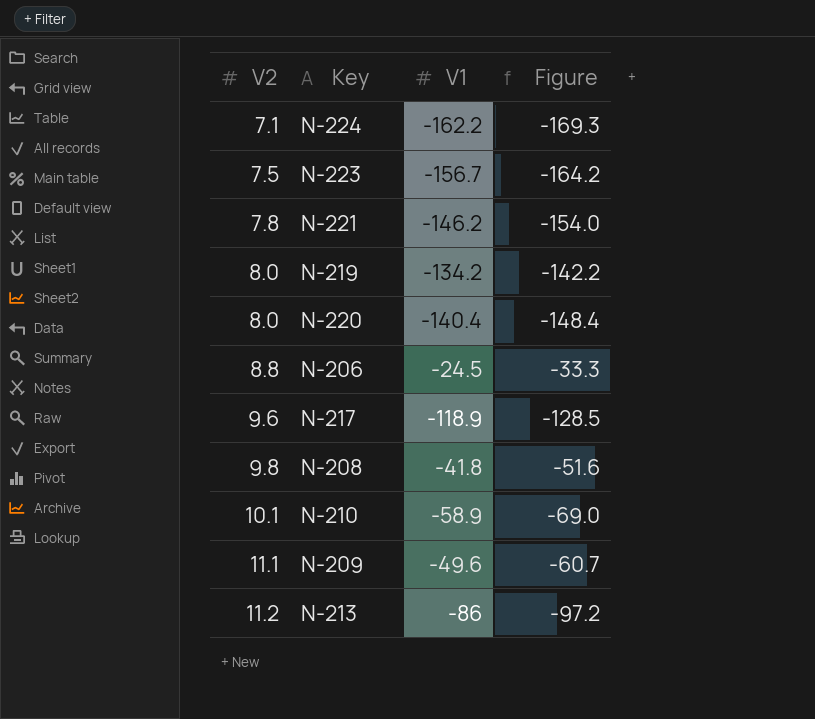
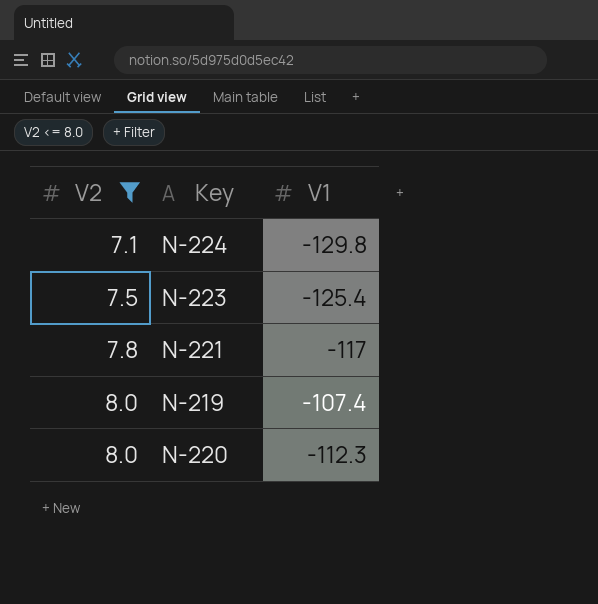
filter: none -> V2 <= 8.0
column Figure | formula: [V1] - [V2] -> none
N-224 | V1: -162.2 -> -129.8
N-223 | V1: -156.7 -> -125.4
N-221 | V1: -146.2 -> -117
N-219 | V1: -134.2 -> -107.4
N-220 | V1: -140.4 -> -112.3

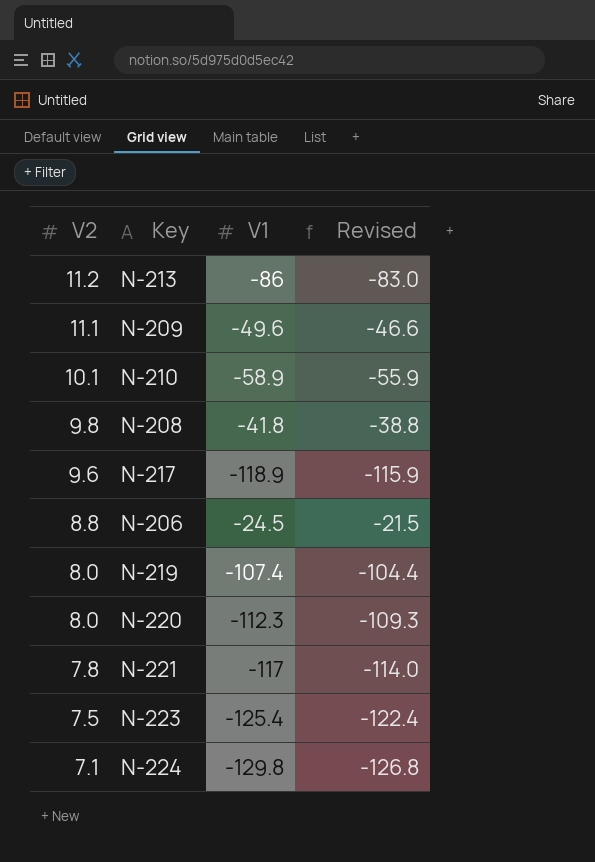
filter: V2 <= 8.0 -> none
row order: V2 ascending -> V2 descending
column Revised | formula: none -> [V1] + 3

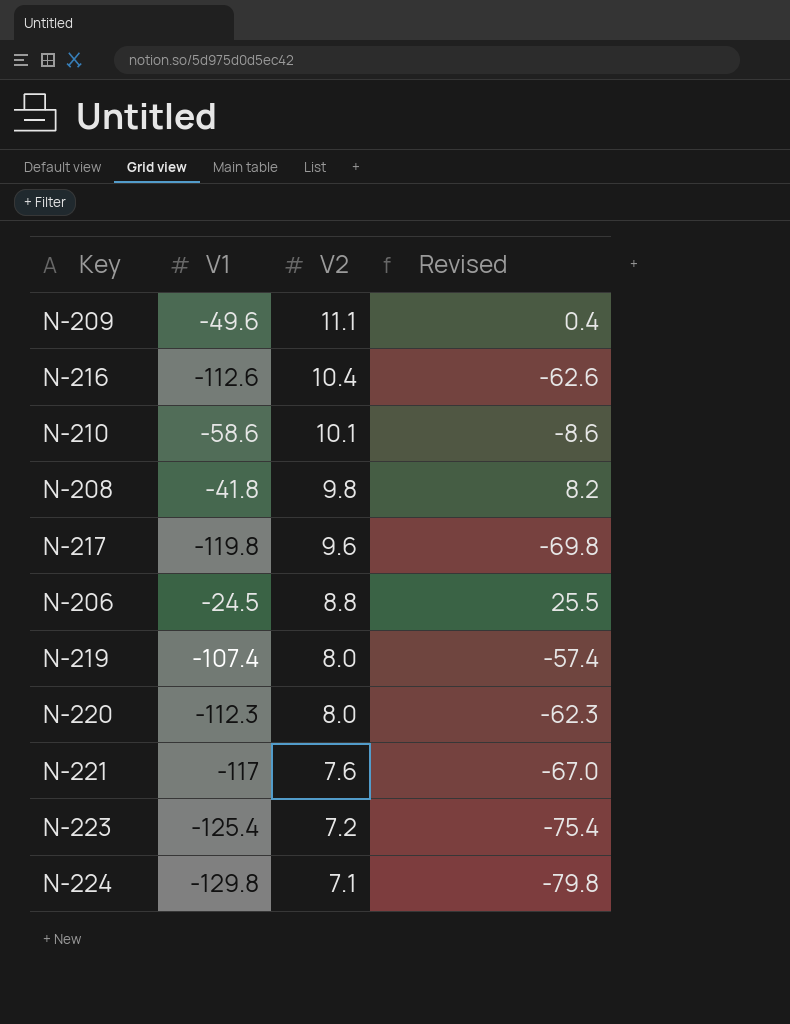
column V2 | position: 1 -> 3
column Revised | formula: [V1] + 3 -> [V1] + 50
row N-213: 11.2 | -86 | -83.0 -> none
row N-216: none -> -112.6 | 10.4 | -62.6
N-210 | V1: -58.9 -> -58.6
N-217 | V1: -118.9 -> -119.8
N-221 | V2: 7.8 -> 7.6
N-223 | V2: 7.5 -> 7.2

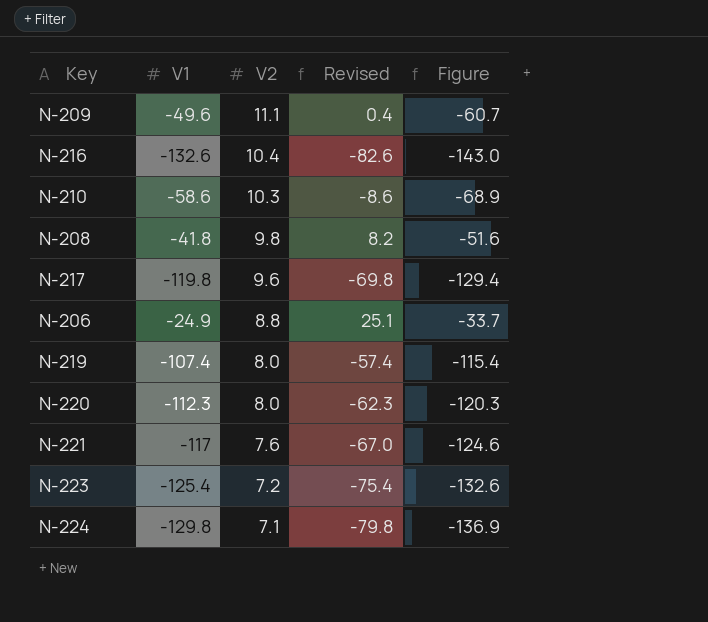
column Figure | formula: none -> [V1] - [V2]
N-216 | V1: -112.6 -> -132.6
N-216 | Revised: -62.6 -> -82.6
N-210 | V2: 10.1 -> 10.3
N-206 | V1: -24.5 -> -24.9
N-206 | Revised: 25.5 -> 25.1

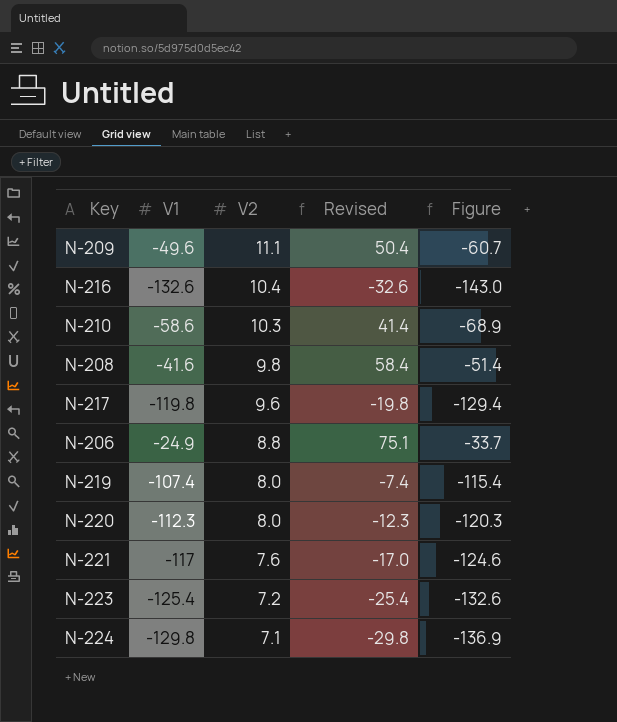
column Revised | formula: [V1] + 50 -> [V1] + 100
N-208 | V1: -41.8 -> -41.6
N-208 | Figure: -51.6 -> -51.4

